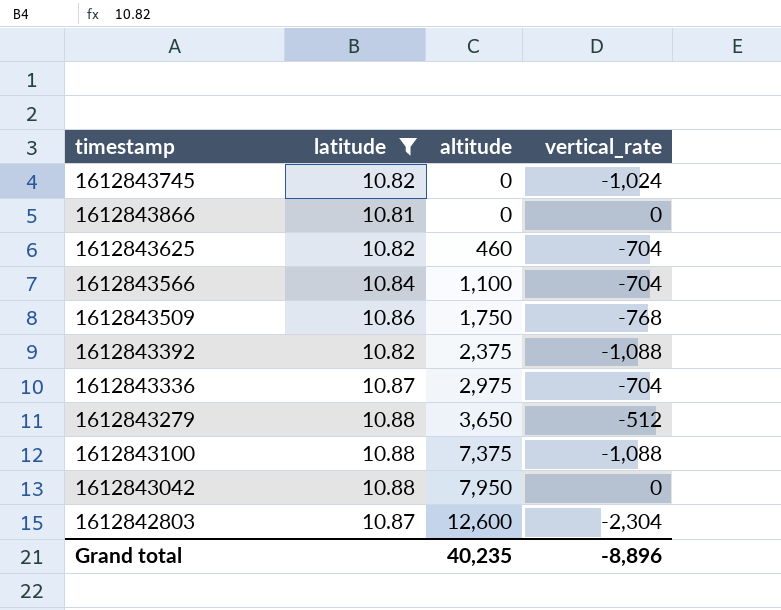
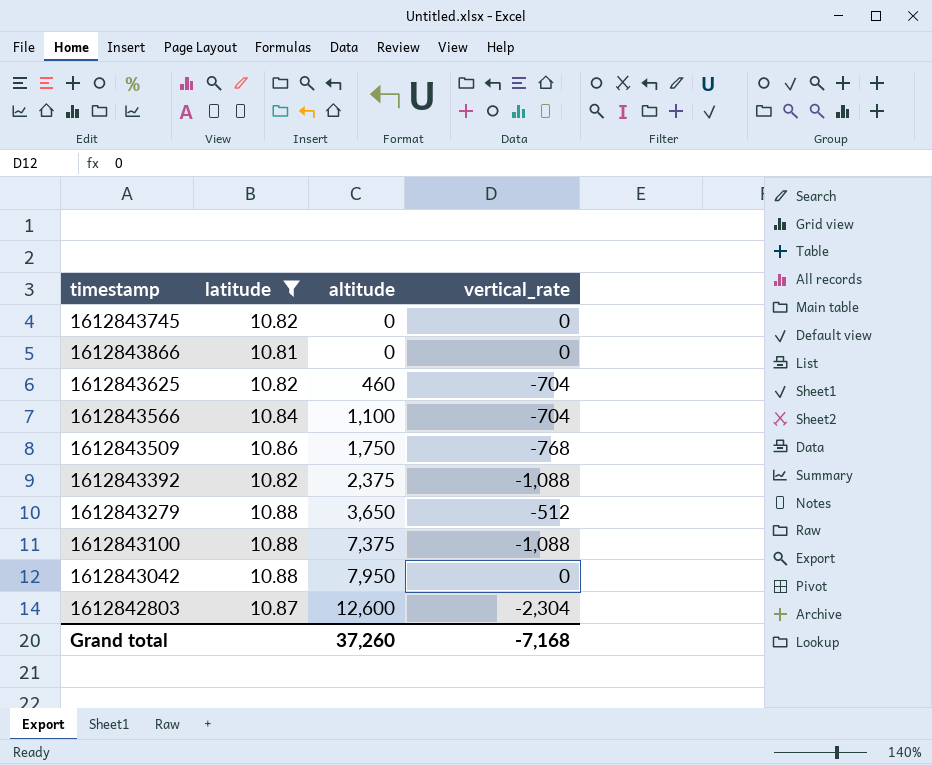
row 1612843336: 10.87 | 2,975 | -704 -> none
1612843745 | vertical_rate: -1,024 -> 0
Grand total | altitude: 40,235 -> 37,260
Grand total | vertical_rate: -8,896 -> -7,168

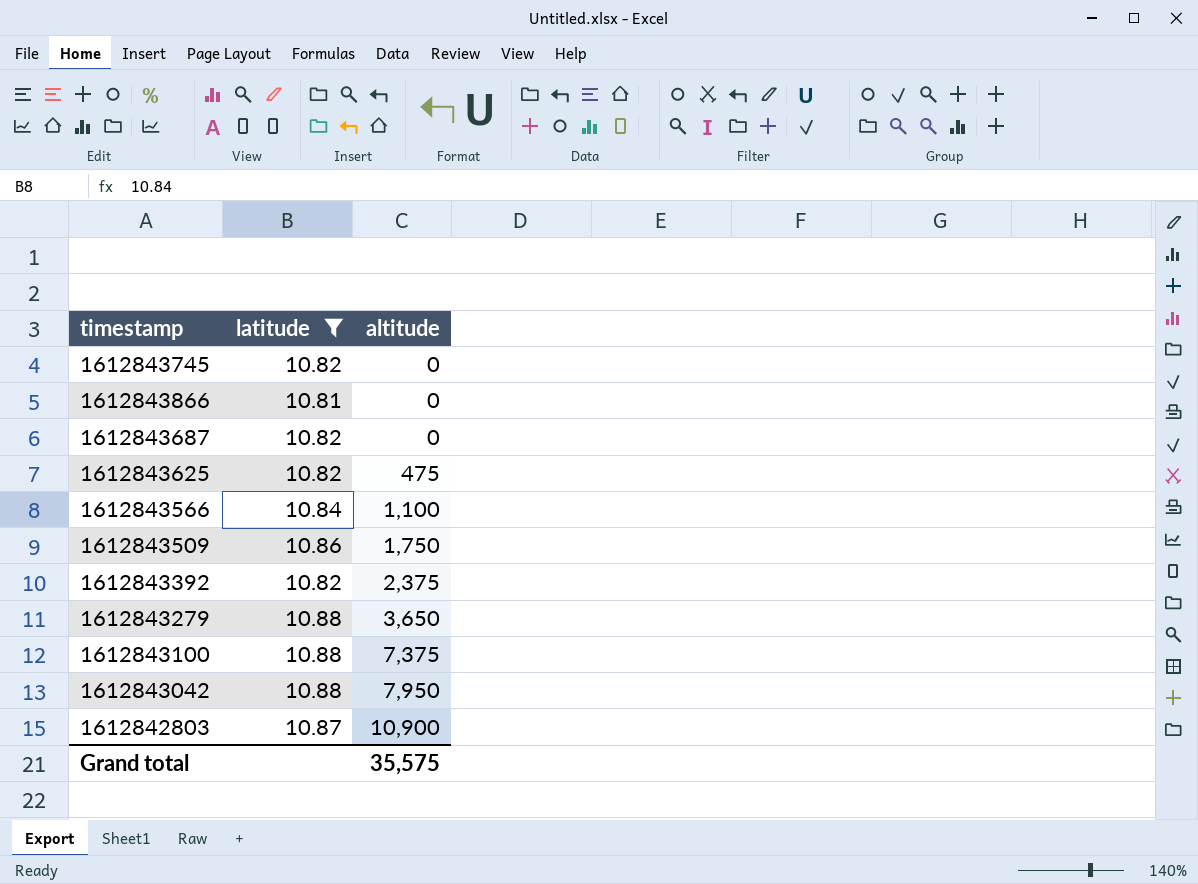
column vertical_rate | position: 4 -> none
row 1612843687: none -> 10.82 | 0
1612843625 | altitude: 460 -> 475
1612842803 | altitude: 12,600 -> 10,900
Grand total | altitude: 37,260 -> 35,575

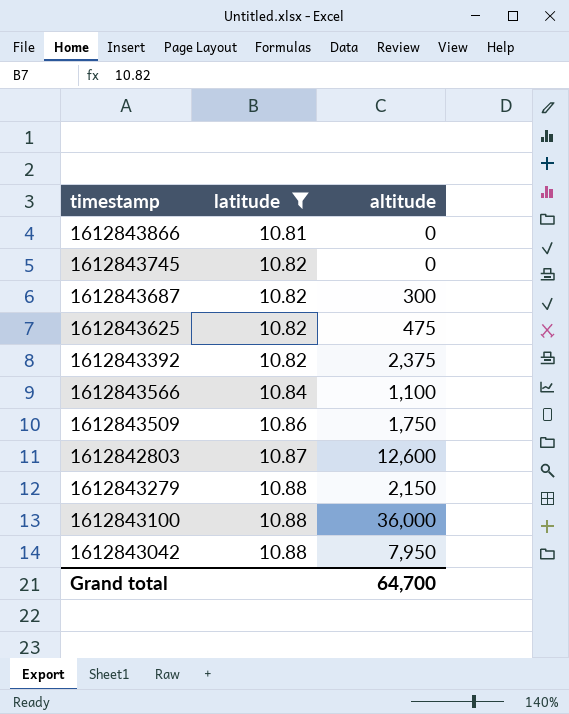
row order: altitude ascending -> latitude ascending
1612843687 | altitude: 0 -> 300
1612842803 | altitude: 10,900 -> 12,600
1612843279 | altitude: 3,650 -> 2,150
1612843100 | altitude: 7,375 -> 36,000
Grand total | altitude: 35,575 -> 64,700

